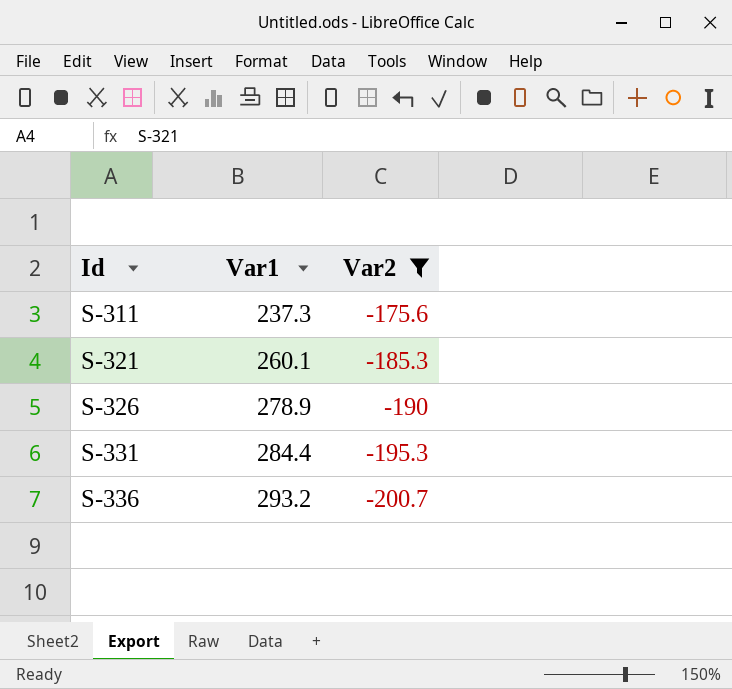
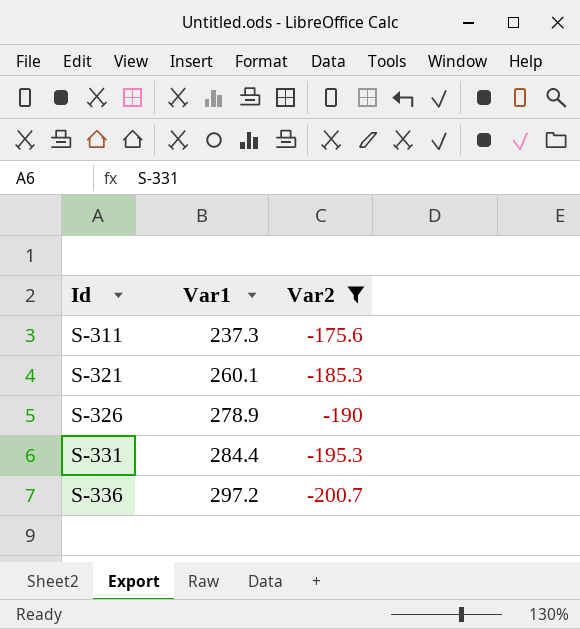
S-336 | Var1: 293.2 -> 297.2

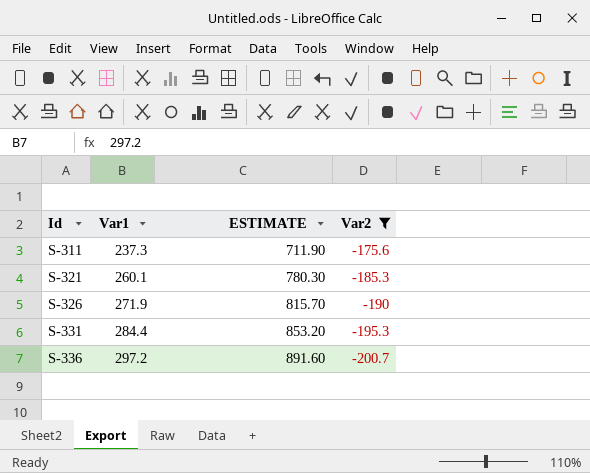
column ESTIMATE | formula: none -> [Var1] * 3
S-326 | Var1: 278.9 -> 271.9

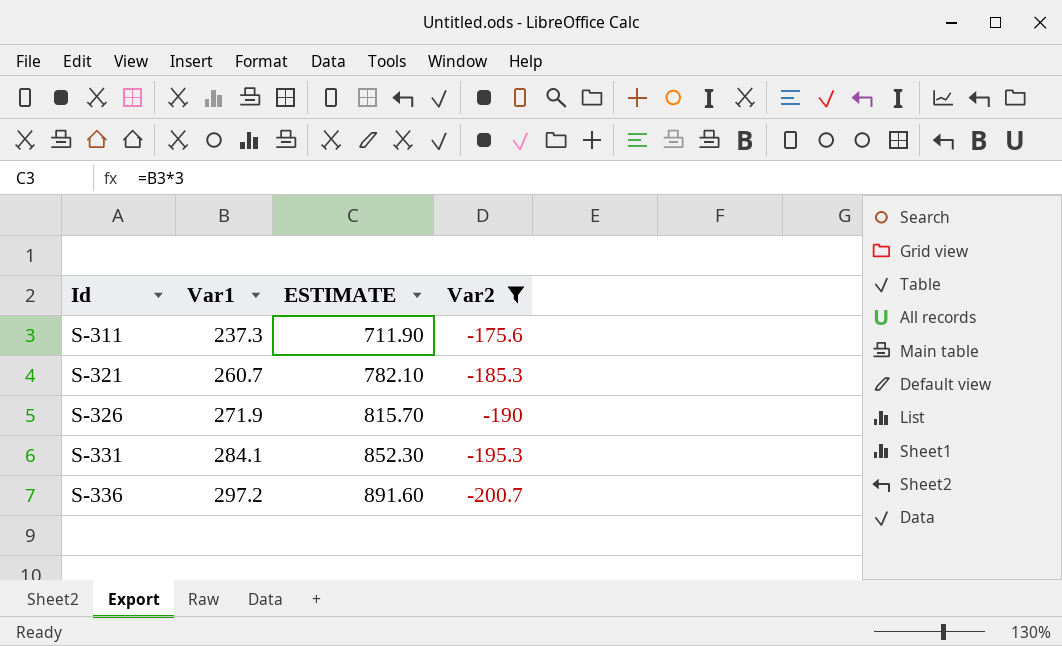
S-321 | Var1: 260.1 -> 260.7
S-321 | ESTIMATE: 780.30 -> 782.10
S-331 | Var1: 284.4 -> 284.1
S-331 | ESTIMATE: 853.20 -> 852.30

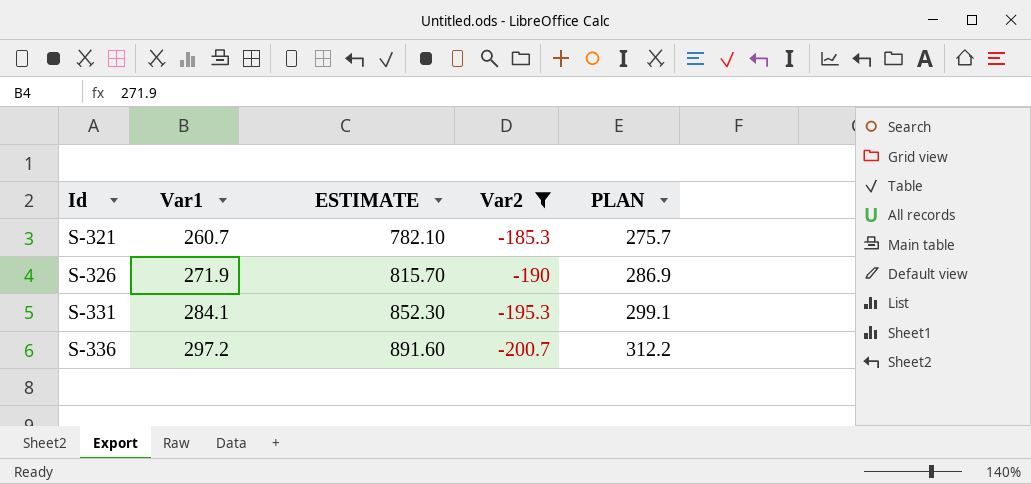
column PLAN | formula: none -> [Var1] + 15
row S-311: 237.3 | 711.90 | -175.6 -> none

